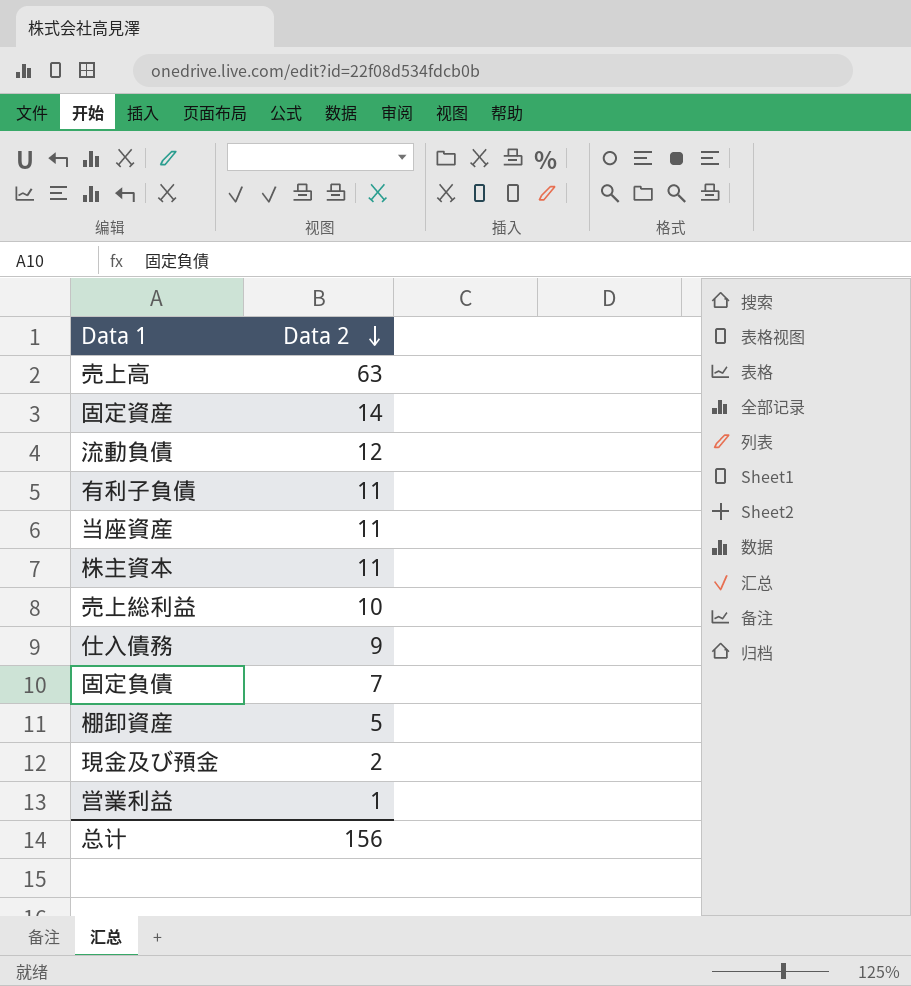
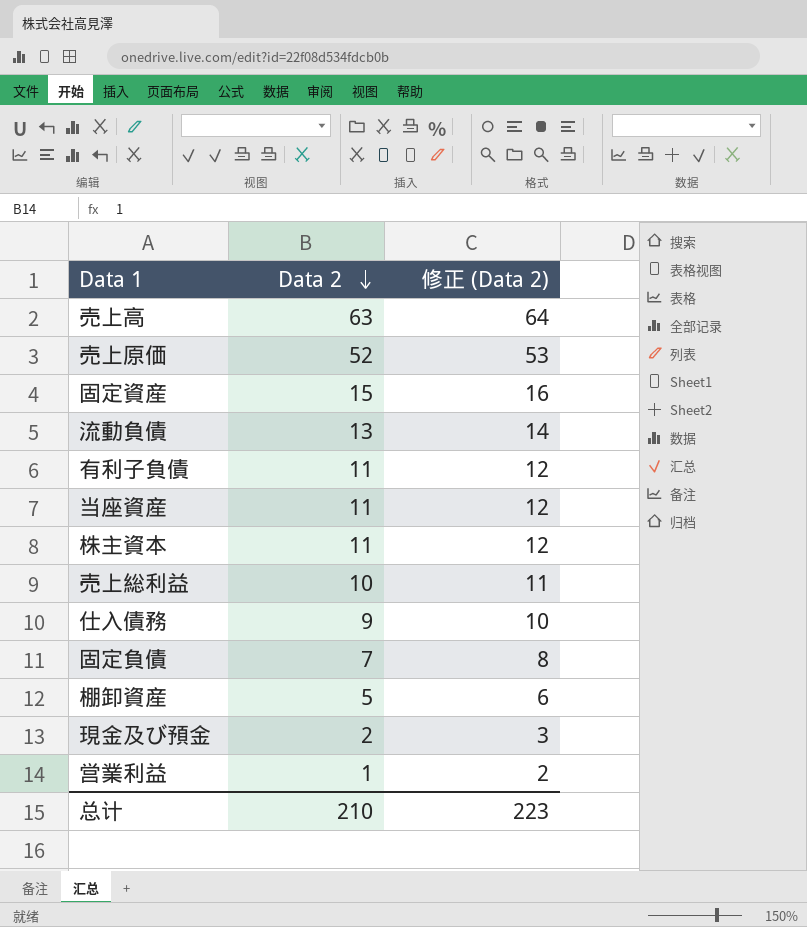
column 修正 (Data 2) | formula: none -> [Data 2] + 1
row 売上原価: none -> 52 | 53
固定資産 | Data 2: 14 -> 15
流動負債 | Data 2: 12 -> 13
总计 | Data 2: 156 -> 210

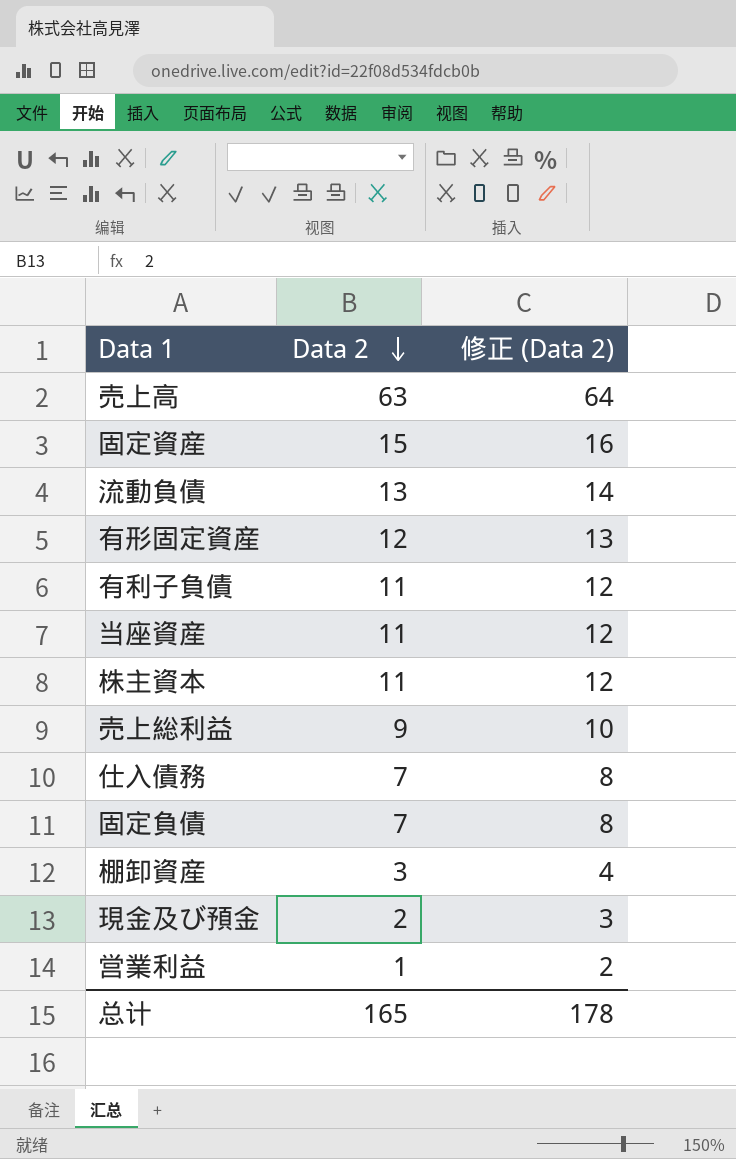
row 売上原価: 52 | 53 -> none
row 有形固定資産: none -> 12 | 13
売上総利益 | Data 2: 10 -> 9
売上総利益 | 修正 (Data 2): 11 -> 10
仕入債務 | Data 2: 9 -> 7
仕入債務 | 修正 (Data 2): 10 -> 8
棚卸資産 | Data 2: 5 -> 3
棚卸資産 | 修正 (Data 2): 6 -> 4
总计 | Data 2: 210 -> 165
总计 | 修正 (Data 2): 223 -> 178

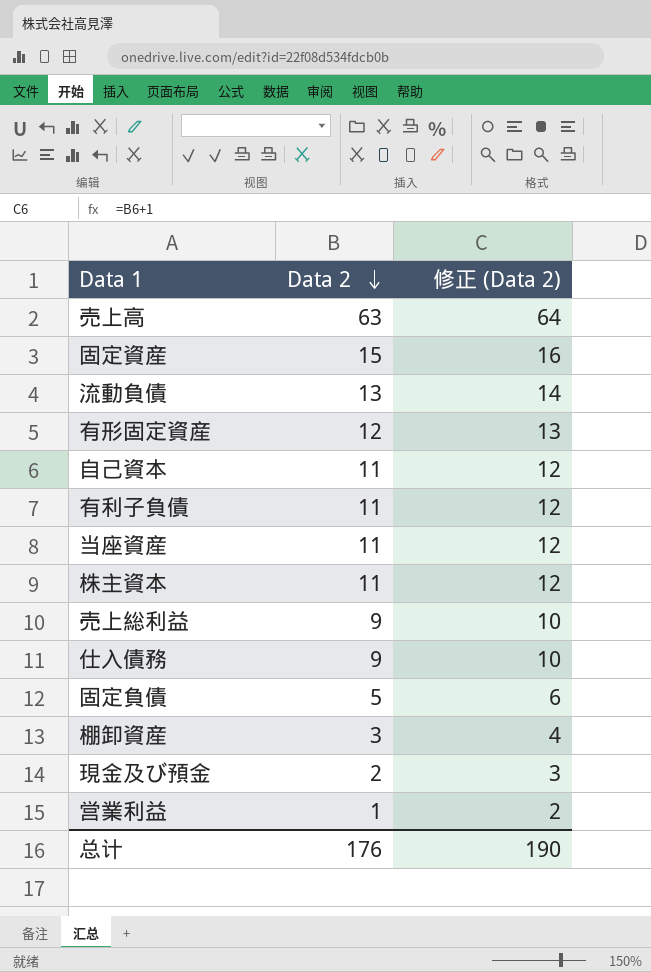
row 自己資本: none -> 11 | 12
仕入債務 | Data 2: 7 -> 9
仕入債務 | 修正 (Data 2): 8 -> 10
固定負債 | Data 2: 7 -> 5
固定負債 | 修正 (Data 2): 8 -> 6
总计 | Data 2: 165 -> 176
总计 | 修正 (Data 2): 178 -> 190

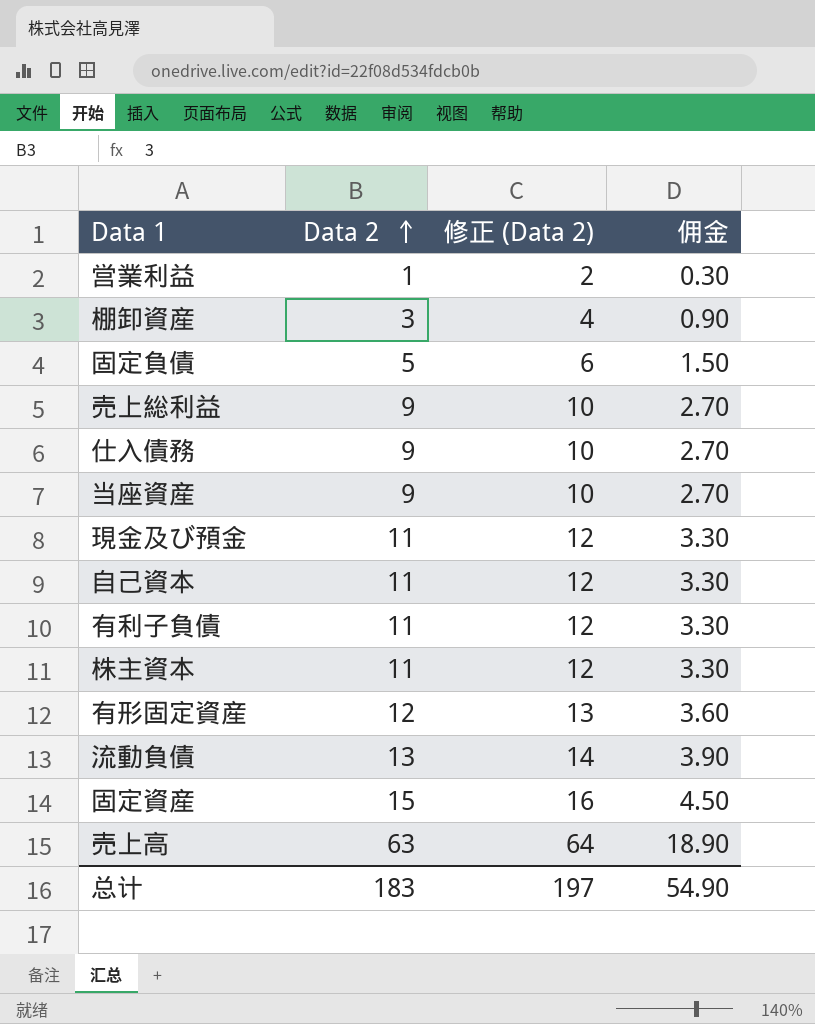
row order: Data 2 descending -> Data 2 ascending
column 佣金 | formula: none -> [Data 2] * 0.3
当座資産 | Data 2: 11 -> 9
当座資産 | 修正 (Data 2): 12 -> 10
現金及び預金 | Data 2: 2 -> 11
現金及び預金 | 修正 (Data 2): 3 -> 12
总计 | Data 2: 176 -> 183
总计 | 修正 (Data 2): 190 -> 197

